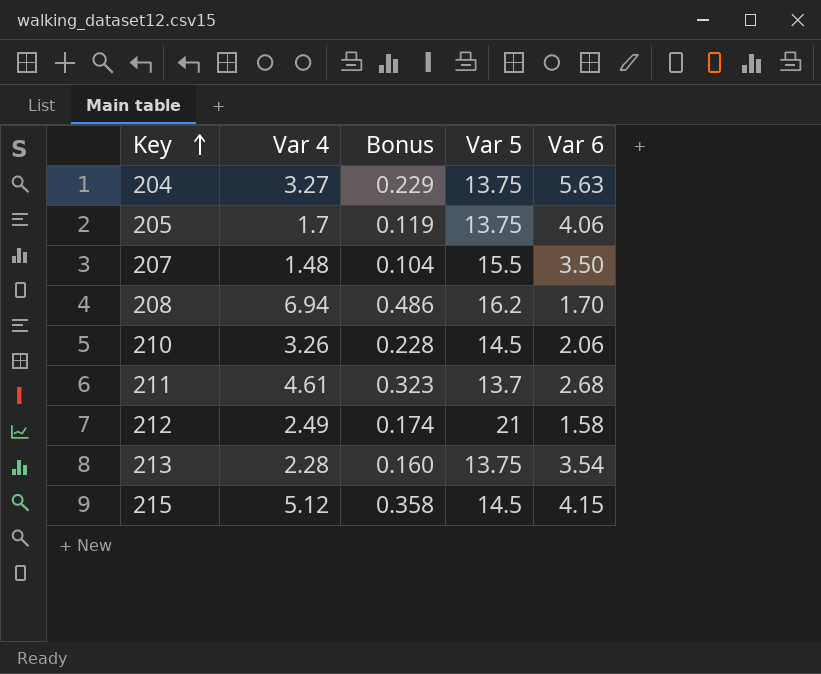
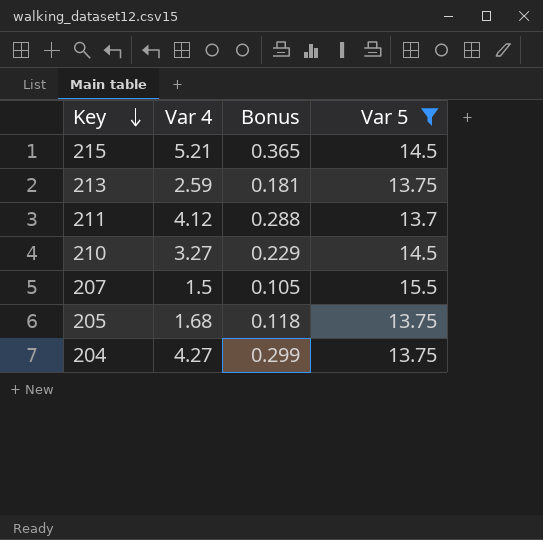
filter: none -> Var 5 <= 15.5
row order: Key ascending -> Key descending
column Var 6 | position: 5 -> none
215 | Var 4: 5.12 -> 5.21
215 | Bonus: 0.358 -> 0.365
213 | Var 4: 2.28 -> 2.59
213 | Bonus: 0.160 -> 0.181
211 | Var 4: 4.61 -> 4.12
211 | Bonus: 0.323 -> 0.288
210 | Var 4: 3.26 -> 3.27
210 | Bonus: 0.228 -> 0.229
207 | Var 4: 1.48 -> 1.5
207 | Bonus: 0.104 -> 0.105
205 | Var 4: 1.7 -> 1.68
205 | Bonus: 0.119 -> 0.118
204 | Var 4: 3.27 -> 4.27
204 | Bonus: 0.229 -> 0.299

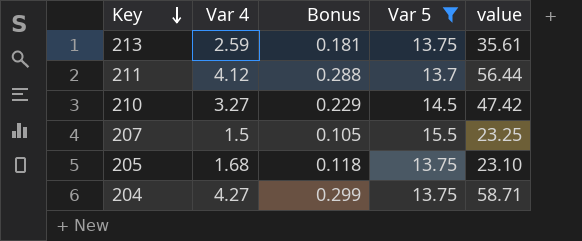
column value | formula: none -> [Var 4] * [Var 5]
row 215: 5.21 | 0.365 | 14.5 -> none

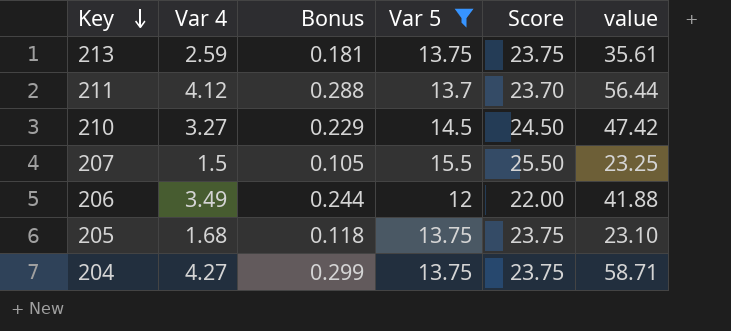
column Score | formula: none -> [Var 5] + 10
row 206: none -> 3.49 | 0.244 | 12 | 22.00 | 41.88

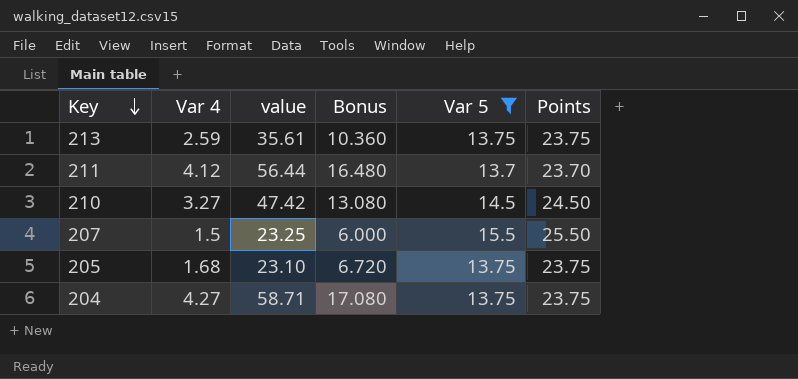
column value | position: 6 -> 3
column Bonus | formula: [Var 4] * 0.07 -> [Var 4] * 4
column name: Score -> Points
row 206: 3.49 | 0.244 | 12 | 22.00 | 41.88 -> none

